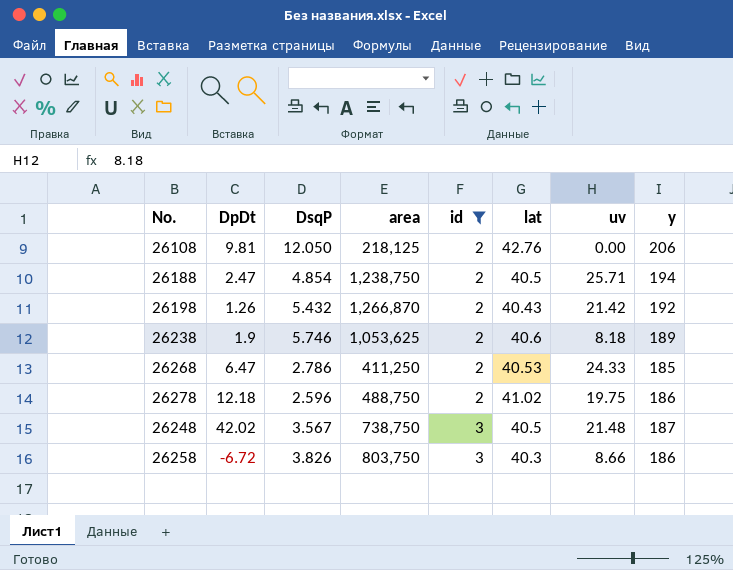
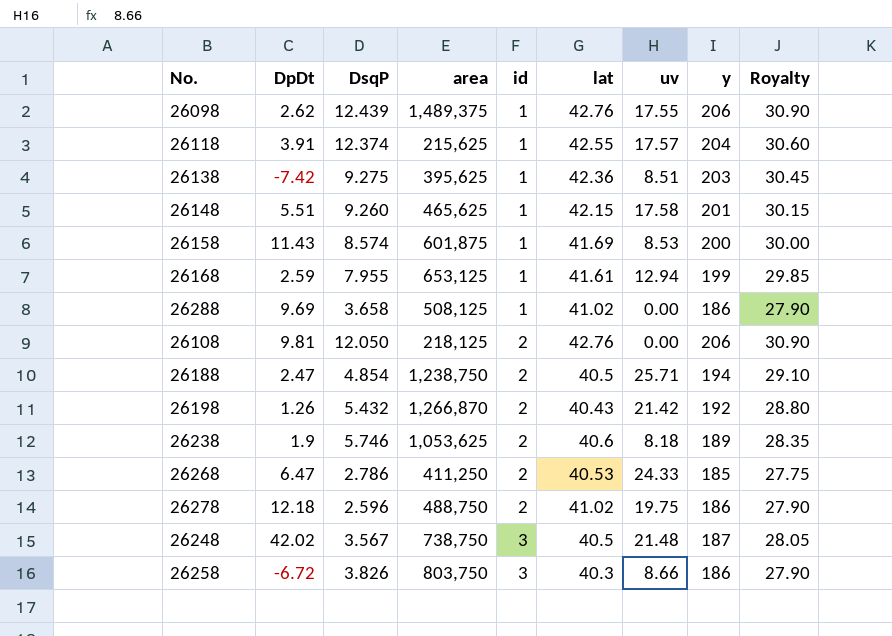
filter: id != 1 -> none
column Royalty | formula: none -> [y] * 0.15

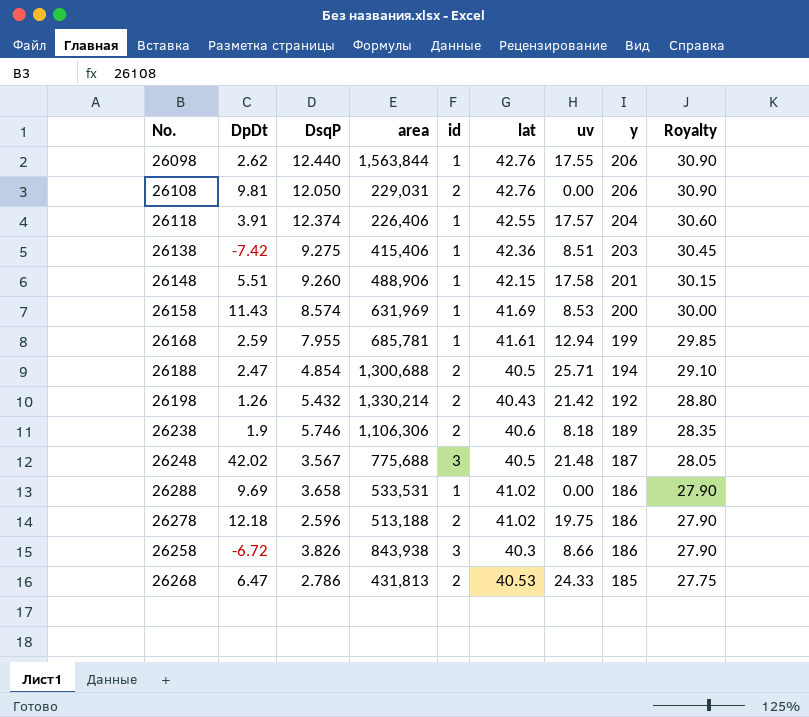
row order: id ascending -> y descending
26098 | DsqP: 12.439 -> 12.440
26098 | area: 1,489,375 -> 1,563,844
26108 | area: 218,125 -> 229,031
26118 | area: 215,625 -> 226,406
26138 | area: 395,625 -> 415,406
26148 | area: 465,625 -> 488,906
26158 | area: 601,875 -> 631,969
26168 | area: 653,125 -> 685,781
26188 | area: 1,238,750 -> 1,300,688
26198 | area: 1,266,870 -> 1,330,214
26238 | area: 1,053,625 -> 1,106,306
26248 | area: 738,750 -> 775,688
26288 | area: 508,125 -> 533,531
26278 | area: 488,750 -> 513,188
26258 | area: 803,750 -> 843,938
26268 | area: 411,250 -> 431,813

